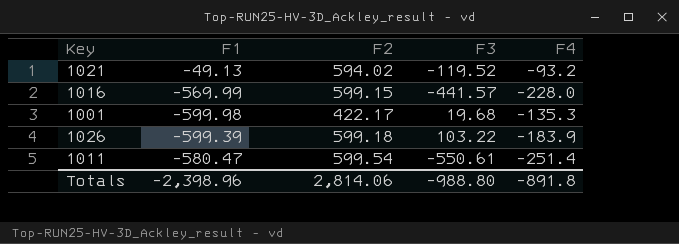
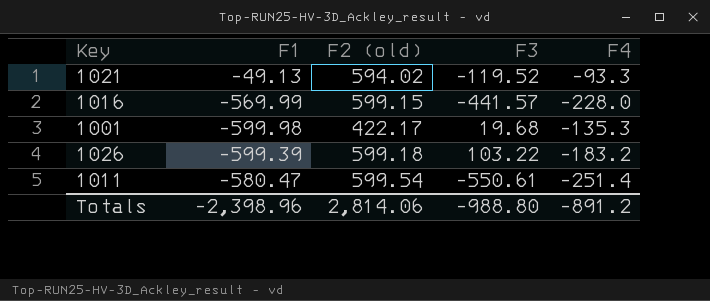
column name: F2 -> F2 (old)
1021 | F4: -93.2 -> -93.3
1026 | F4: -183.9 -> -183.2
Totals | F4: -891.8 -> -891.2

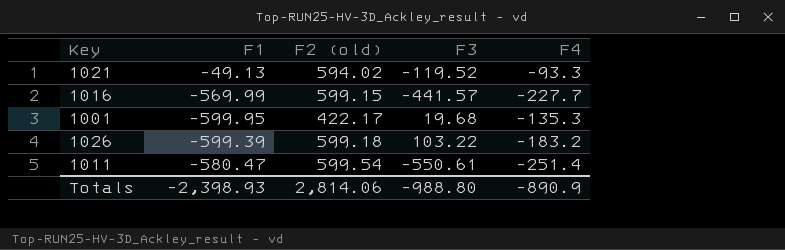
1016 | F4: -228.0 -> -227.7
1001 | F1: -599.98 -> -599.95
Totals | F1: -2,398.96 -> -2,398.93
Totals | F4: -891.2 -> -890.9

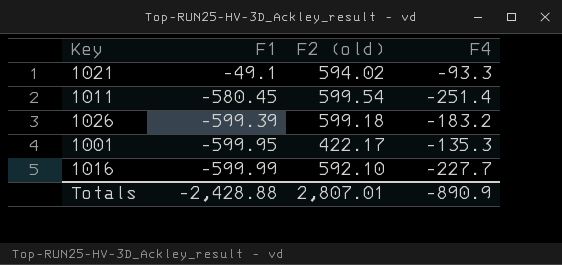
row order: none -> F1 descending
column F3 | position: 4 -> none
1021 | F1: -49.13 -> -49.1
1011 | F1: -580.47 -> -580.45
1016 | F1: -569.99 -> -599.99
1016 | F2 (old): 599.15 -> 592.10
Totals | F1: -2,398.93 -> -2,428.88
Totals | F2 (old): 2,814.06 -> 2,807.01

